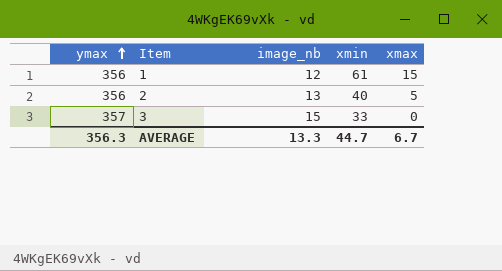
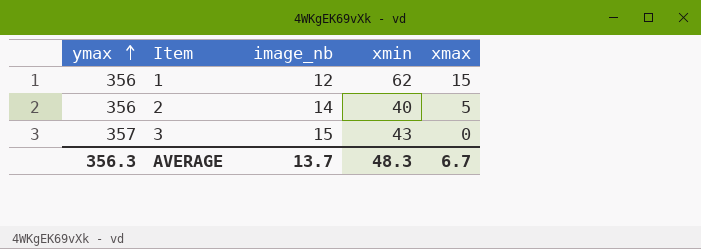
1 | xmin: 61 -> 62
2 | image_nb: 13 -> 14
3 | xmin: 33 -> 43
AVERAGE | image_nb: 13.3 -> 13.7
AVERAGE | xmin: 44.7 -> 48.3

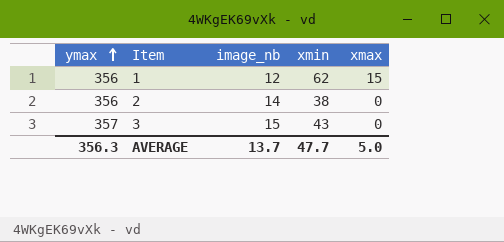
2 | xmin: 40 -> 38
2 | xmax: 5 -> 0
AVERAGE | xmin: 48.3 -> 47.7
AVERAGE | xmax: 6.7 -> 5.0

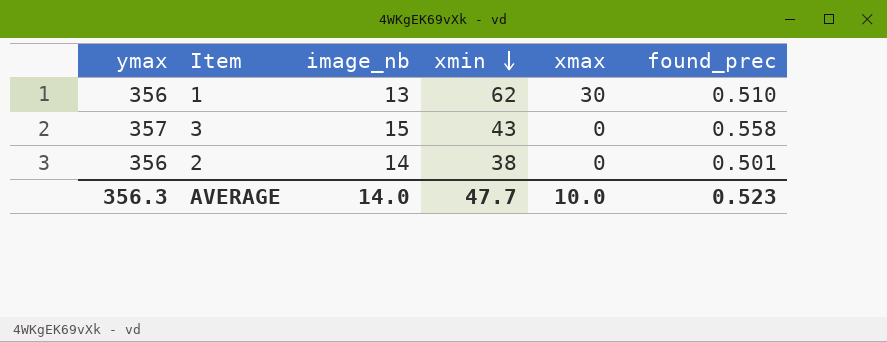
row order: ymax ascending -> xmin descending
column found_prec | position: none -> 6
1 | image_nb: 12 -> 13
1 | xmax: 15 -> 30
AVERAGE | image_nb: 13.7 -> 14.0
AVERAGE | xmax: 5.0 -> 10.0

